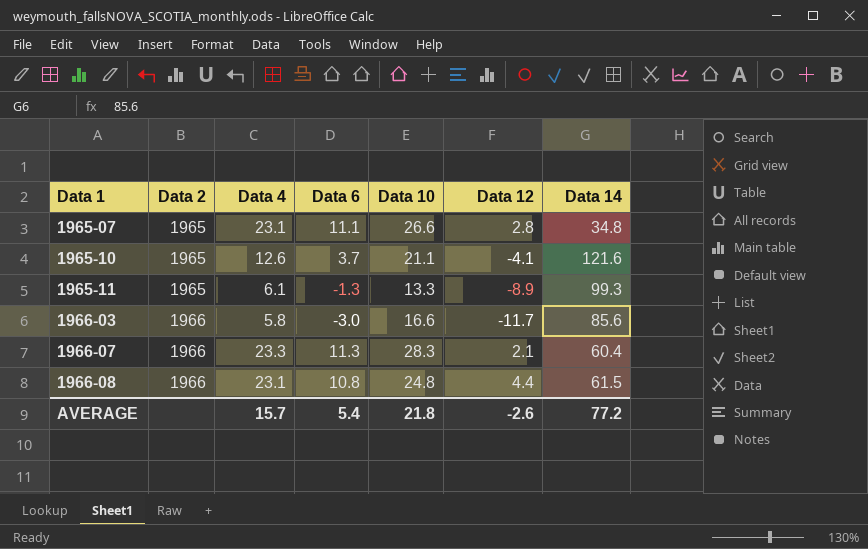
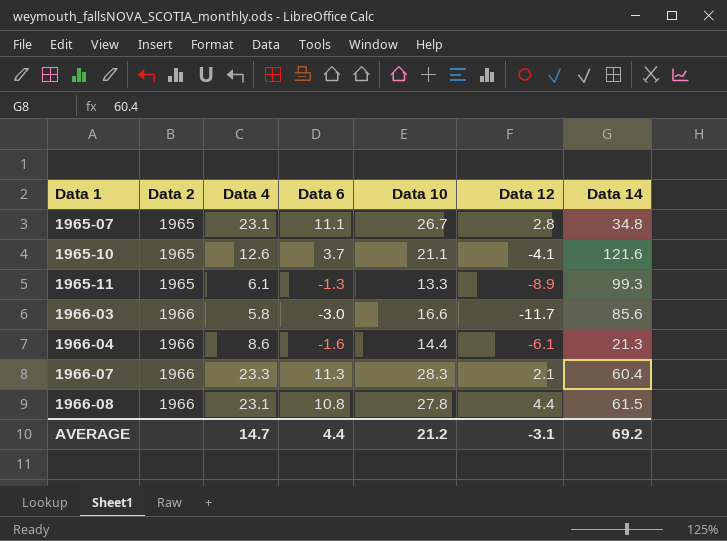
1965-07 | Data 10: 26.6 -> 26.7
row 1966-04: none -> 1966 | 8.6 | -1.6 | 14.4 | -6.1 | 21.3
1966-08 | Data 10: 24.8 -> 27.8
AVERAGE | Data 4: 15.7 -> 14.7
AVERAGE | Data 6: 5.4 -> 4.4
AVERAGE | Data 10: 21.8 -> 21.2
AVERAGE | Data 12: -2.6 -> -3.1
AVERAGE | Data 14: 77.2 -> 69.2

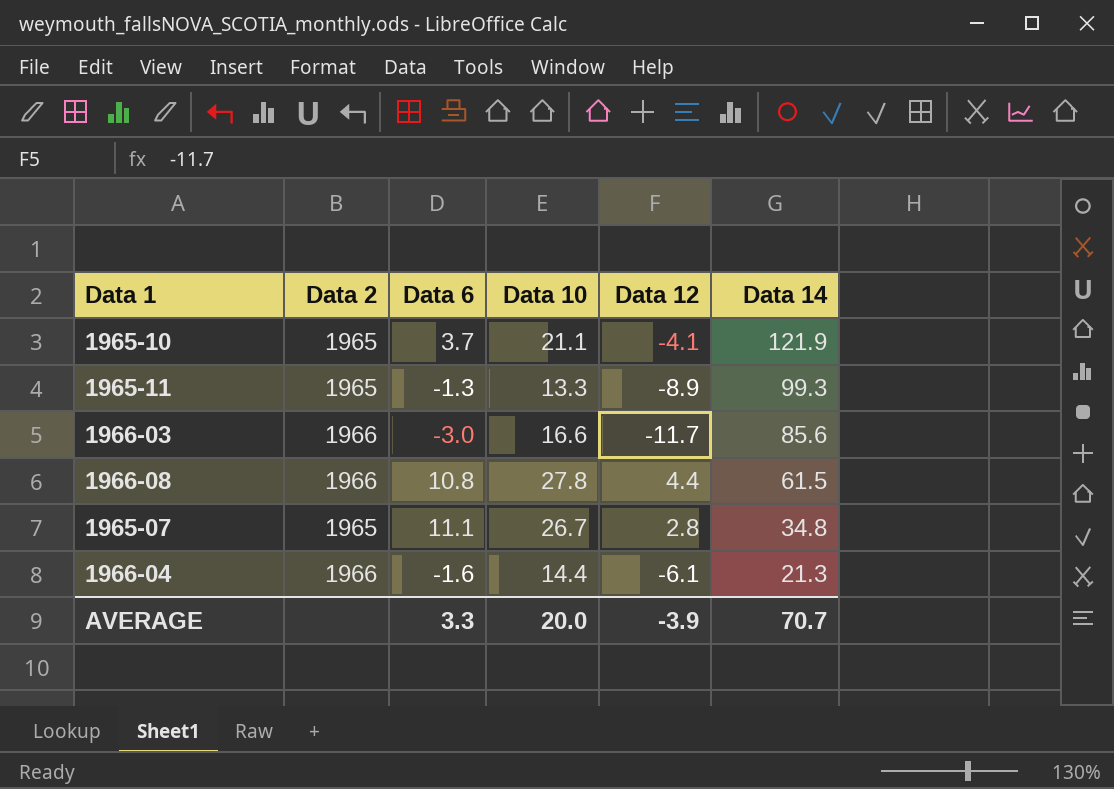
row order: Data 1 ascending -> Data 14 descending
column Data 4 | position: 3 -> none
row 1966-07: 1966 | 23.3 | 11.3 | 28.3 | 2.1 | 60.4 -> none
1965-10 | Data 14: 121.6 -> 121.9
AVERAGE | Data 6: 4.4 -> 3.3
AVERAGE | Data 10: 21.2 -> 20.0
AVERAGE | Data 12: -3.1 -> -3.9
AVERAGE | Data 14: 69.2 -> 70.7

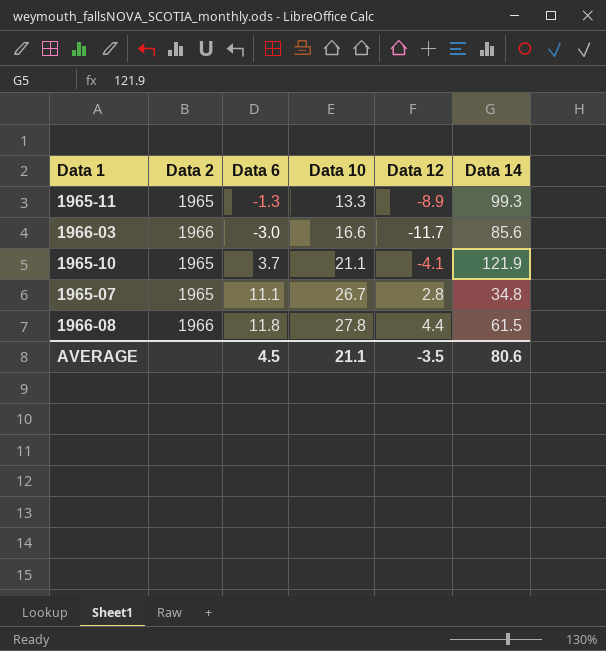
row order: Data 14 descending -> Data 10 ascending
row 1966-04: 1966 | -1.6 | 14.4 | -6.1 | 21.3 -> none
1966-08 | Data 6: 10.8 -> 11.8
AVERAGE | Data 6: 3.3 -> 4.5
AVERAGE | Data 10: 20.0 -> 21.1
AVERAGE | Data 12: -3.9 -> -3.5
AVERAGE | Data 14: 70.7 -> 80.6

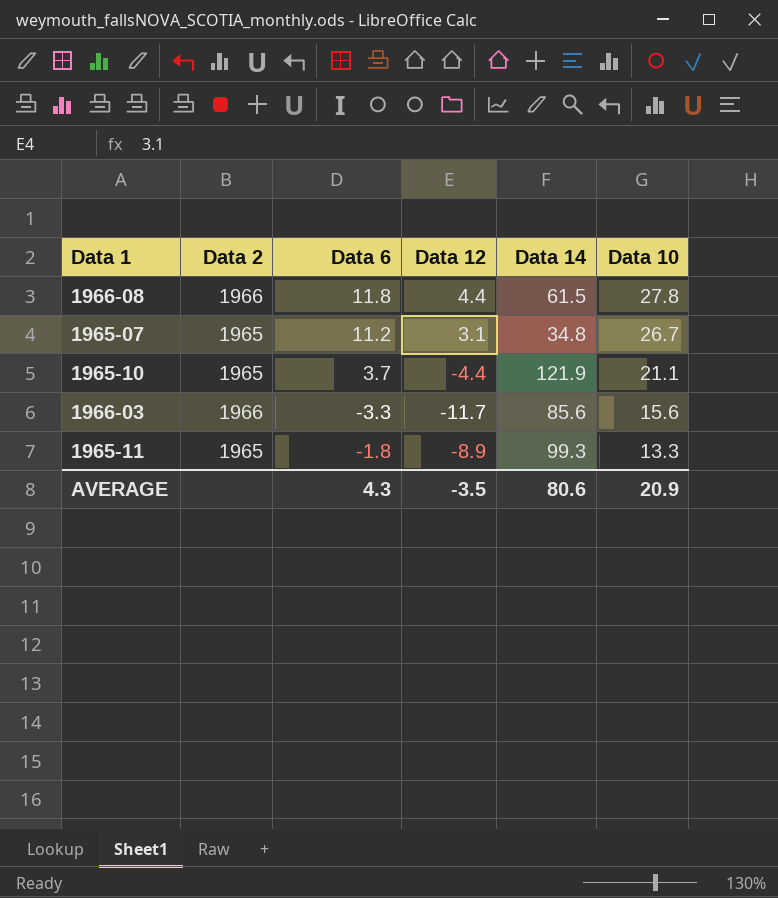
row order: Data 10 ascending -> Data 10 descending
column Data 10 | position: 4 -> 6
1965-07 | Data 6: 11.1 -> 11.2
1965-07 | Data 12: 2.8 -> 3.1
1965-10 | Data 12: -4.1 -> -4.4
1966-03 | Data 6: -3.0 -> -3.3
1966-03 | Data 10: 16.6 -> 15.6
1965-11 | Data 6: -1.3 -> -1.8
AVERAGE | Data 6: 4.5 -> 4.3
AVERAGE | Data 10: 21.1 -> 20.9

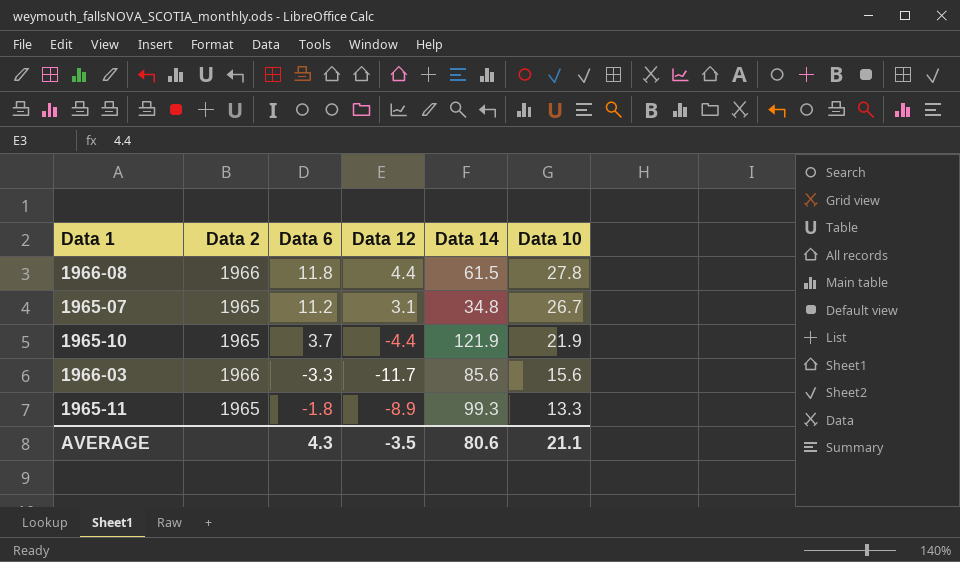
1965-10 | Data 10: 21.1 -> 21.9
AVERAGE | Data 10: 20.9 -> 21.1

